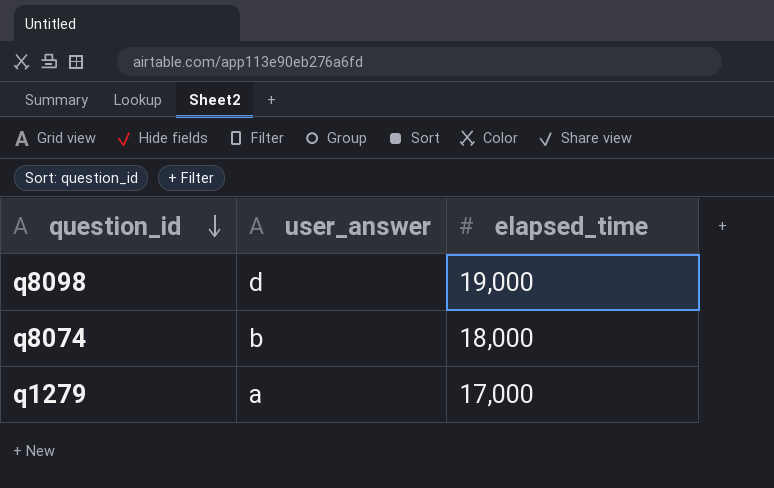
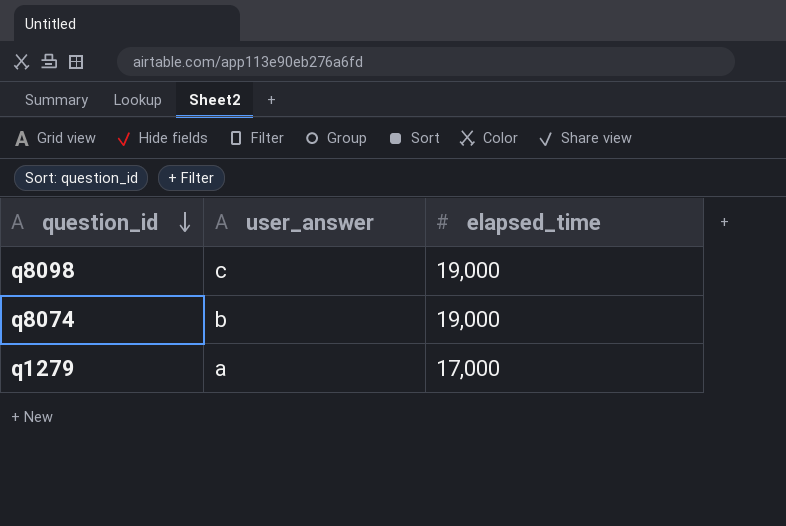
q8098 | user_answer: d -> c
q8074 | elapsed_time: 18,000 -> 19,000

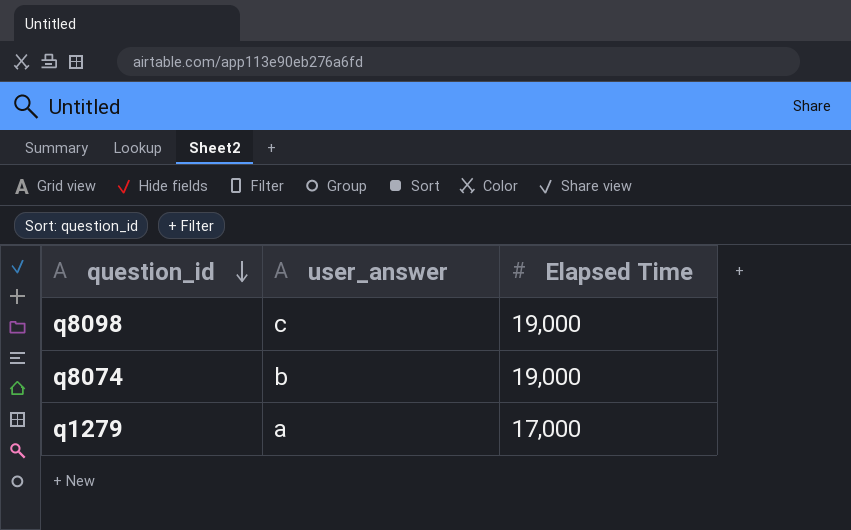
column name: elapsed_time -> Elapsed Time

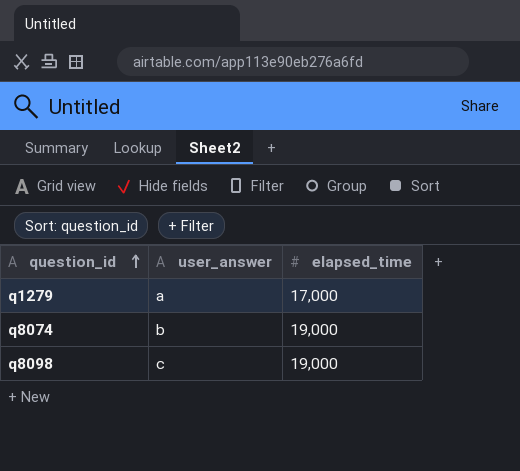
row order: question_id descending -> question_id ascending
column name: Elapsed Time -> elapsed_time

